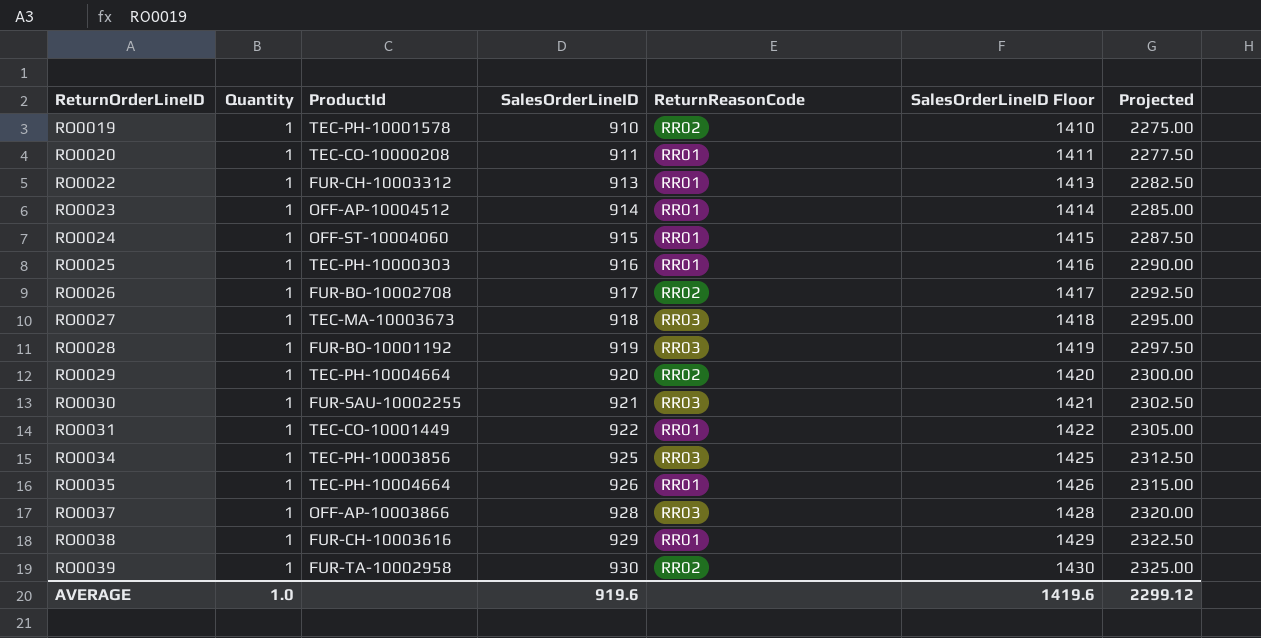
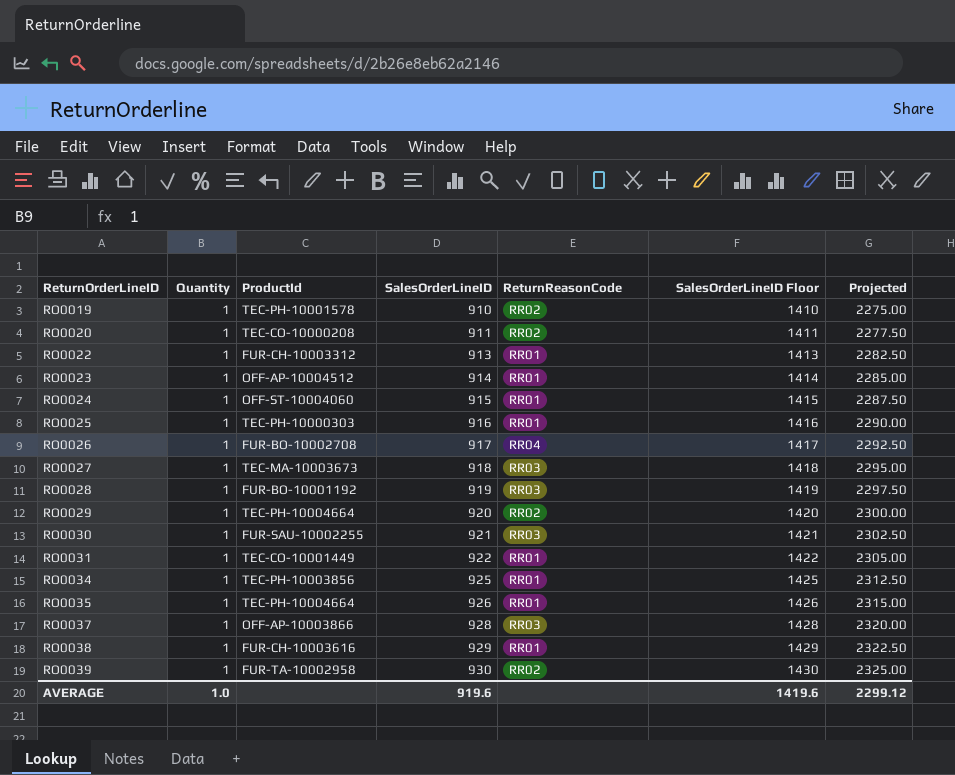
RO0020 | ReturnReasonCode: RR01 -> RR02
RO0026 | ReturnReasonCode: RR02 -> RR04
RO0034 | ReturnReasonCode: RR03 -> RR01

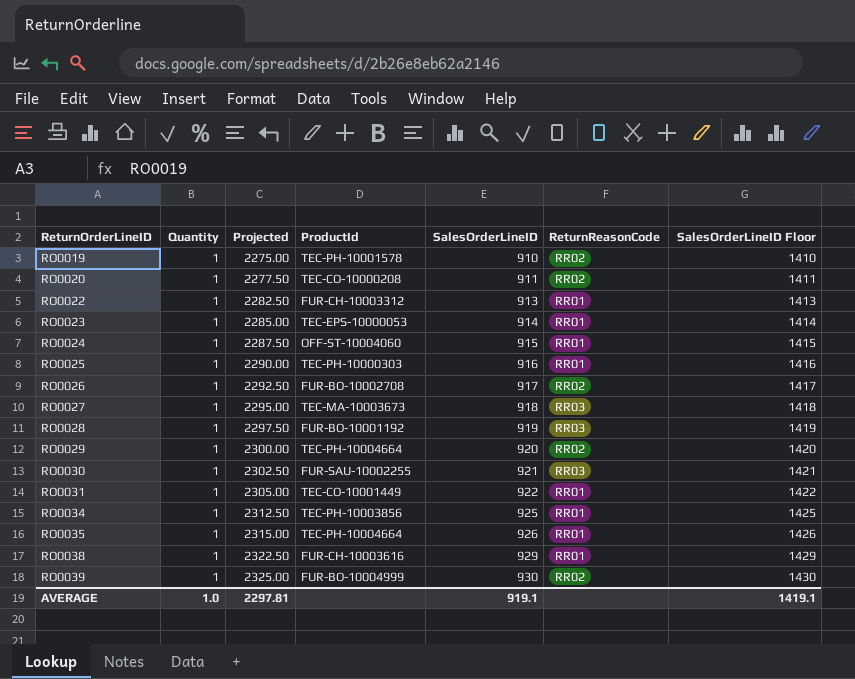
column Projected | position: 7 -> 3
row RO0037: 1 | OFF-AP-10003866 | 928 | RR03 | 1428 | 2320.00 -> none
RO0023 | ProductId: OFF-AP-10004512 -> TEC-EPS-10000053
RO0026 | ReturnReasonCode: RR04 -> RR02
RO0039 | ProductId: FUR-TA-10002958 -> FUR-BO-10004999
AVERAGE | Projected: 2299.12 -> 2297.81
AVERAGE | SalesOrderLineID: 919.6 -> 919.1
AVERAGE | SalesOrderLineID Floor: 1419.6 -> 1419.1

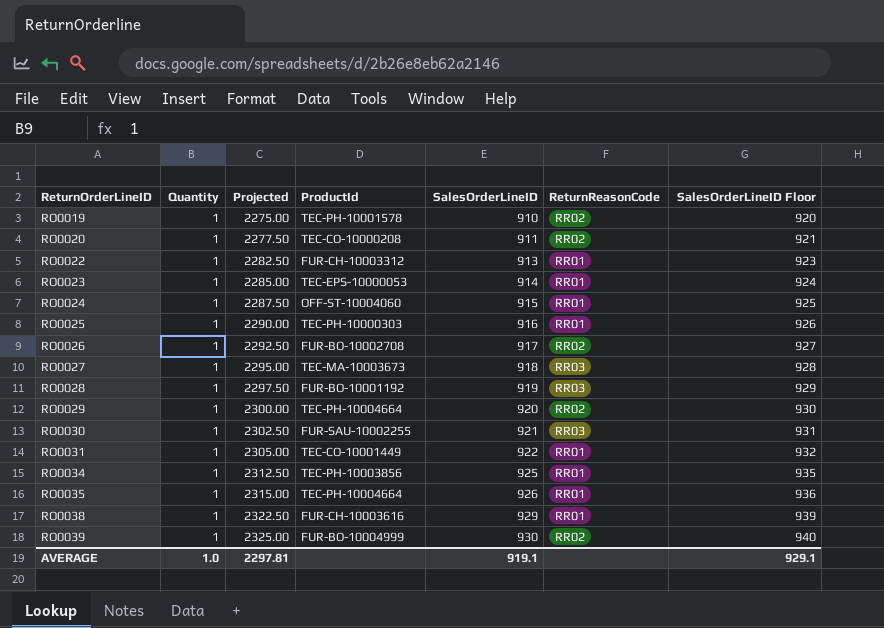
column SalesOrderLineID Floor | formula: [SalesOrderLineID] + 500 -> [SalesOrderLineID] + 10
AVERAGE | SalesOrderLineID Floor: 1419.1 -> 929.1

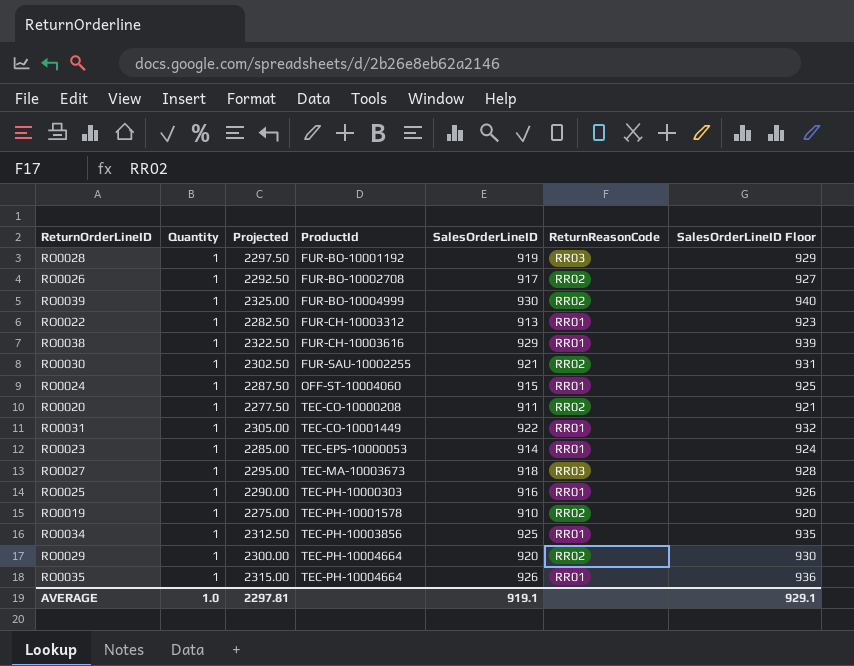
row order: ReturnOrderLineID ascending -> ProductId ascending
RO0030 | ReturnReasonCode: RR03 -> RR02

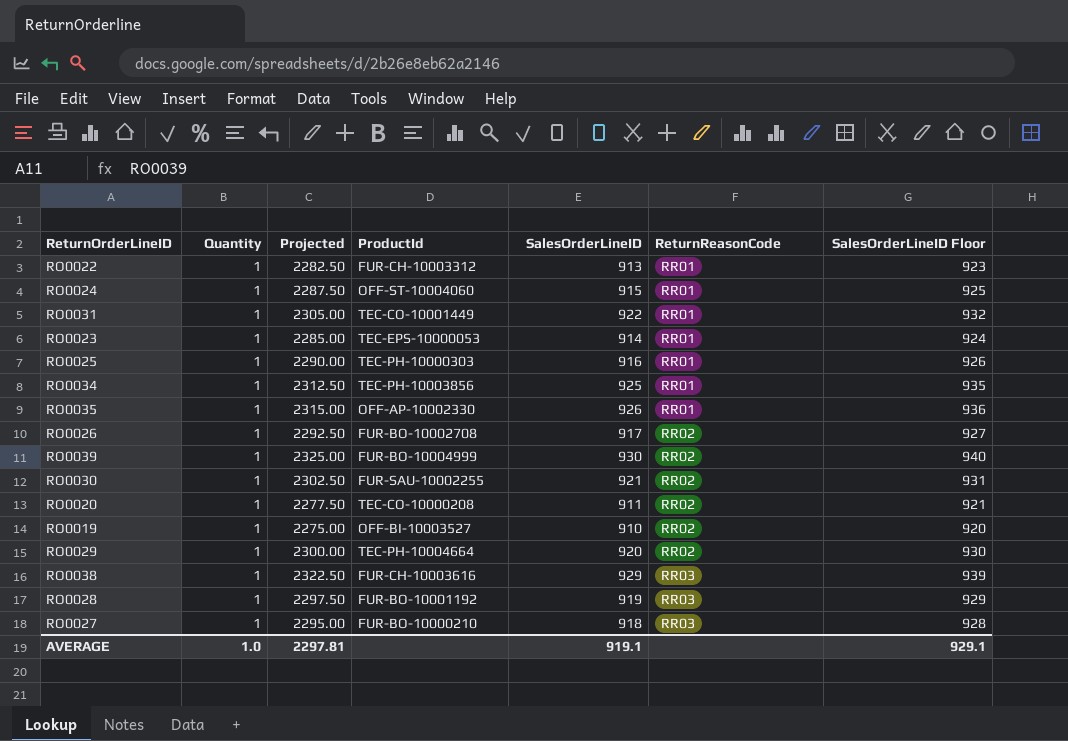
row order: ProductId ascending -> ReturnReasonCode ascending
RO0035 | ProductId: TEC-PH-10004664 -> OFF-AP-10002330
RO0019 | ProductId: TEC-PH-10001578 -> OFF-BI-10003527
RO0038 | ReturnReasonCode: RR01 -> RR03
RO0027 | ProductId: TEC-MA-10003673 -> FUR-BO-10000210

